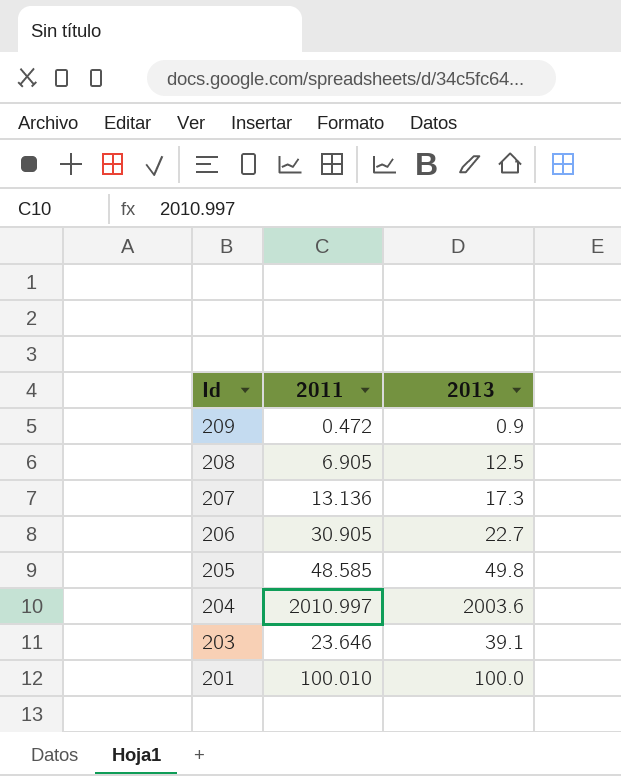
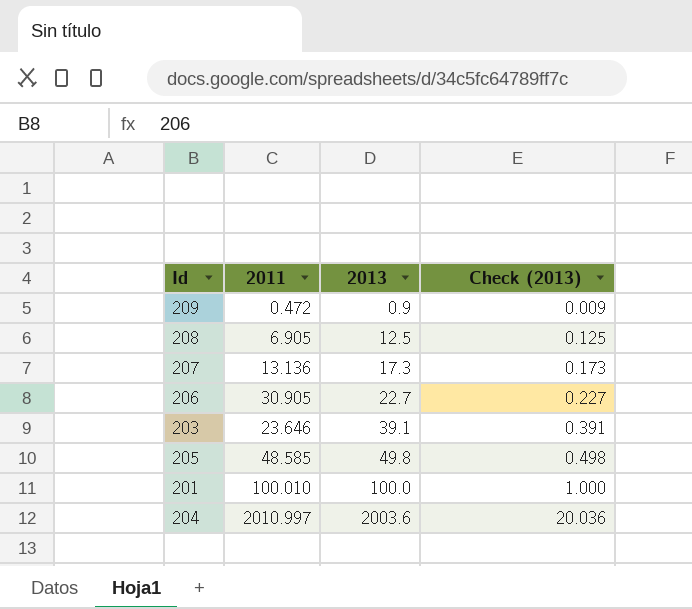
row order: Id descending -> 2013 ascending
column Check (2013) | formula: none -> [2013] * 0.01

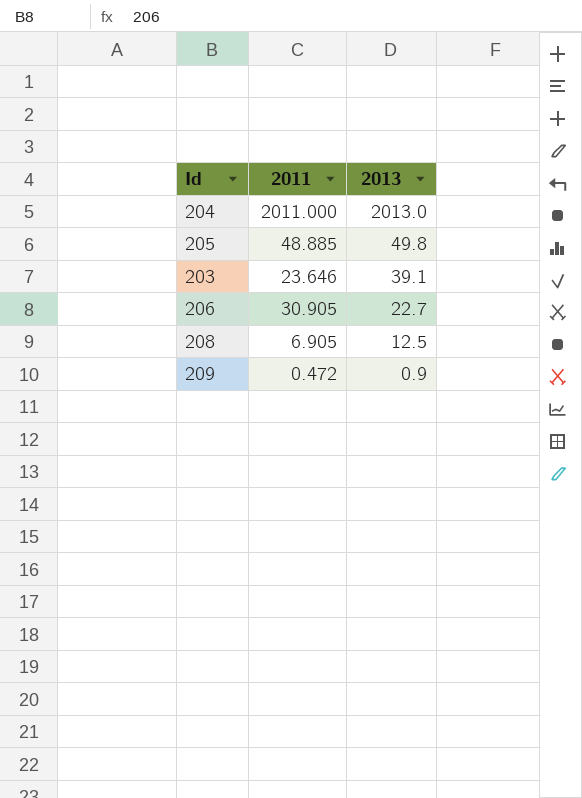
row order: 2013 ascending -> 2013 descending
column Check (2013) | formula: [2013] * 0.01 -> none
row 207: 13.136 | 17.3 | 0.173 -> none
row 201: 100.010 | 100.0 | 1.000 -> none
204 | 2011: 2010.997 -> 2011.000
204 | 2013: 2003.6 -> 2013.0
205 | 2011: 48.585 -> 48.885

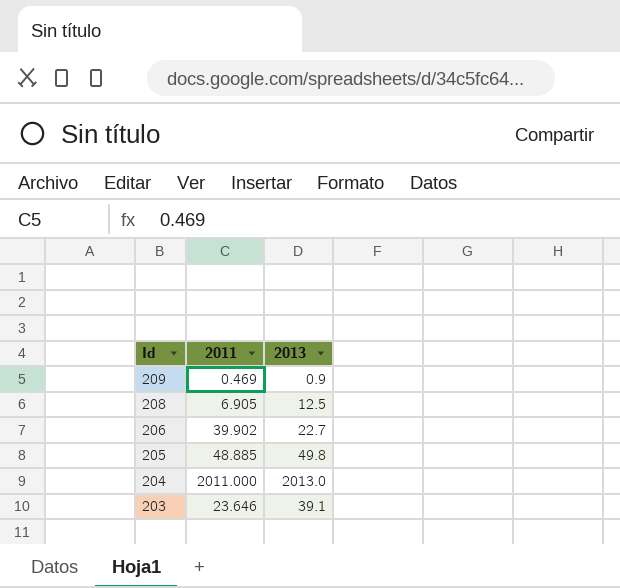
row order: 2013 descending -> Id descending
209 | 2011: 0.472 -> 0.469
206 | 2011: 30.905 -> 39.902

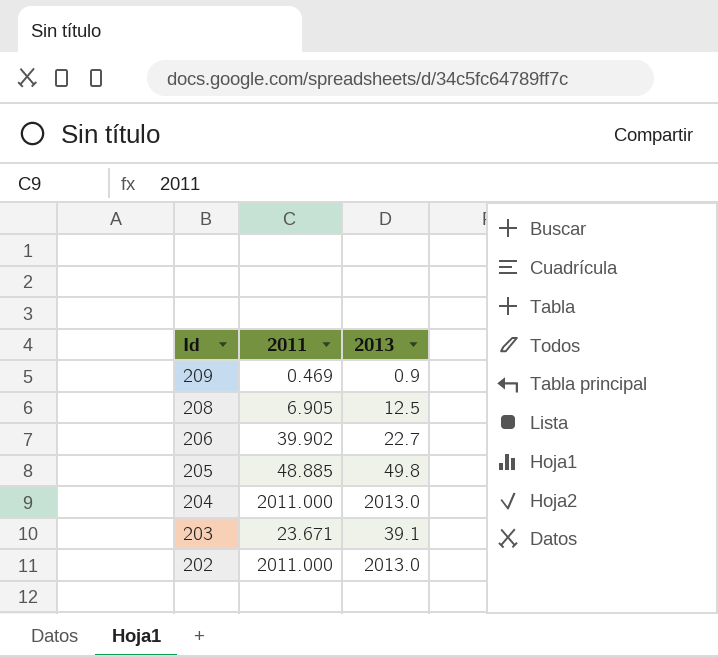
203 | 2011: 23.646 -> 23.671
row 202: none -> 2011.000 | 2013.0

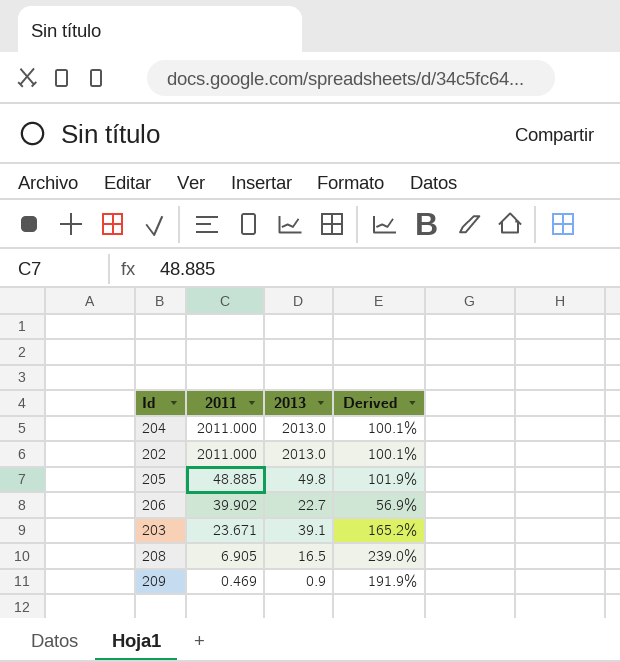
row order: Id descending -> 2011 descending
column Derived | formula: none -> [2013] / [2011]
208 | 2013: 12.5 -> 16.5

